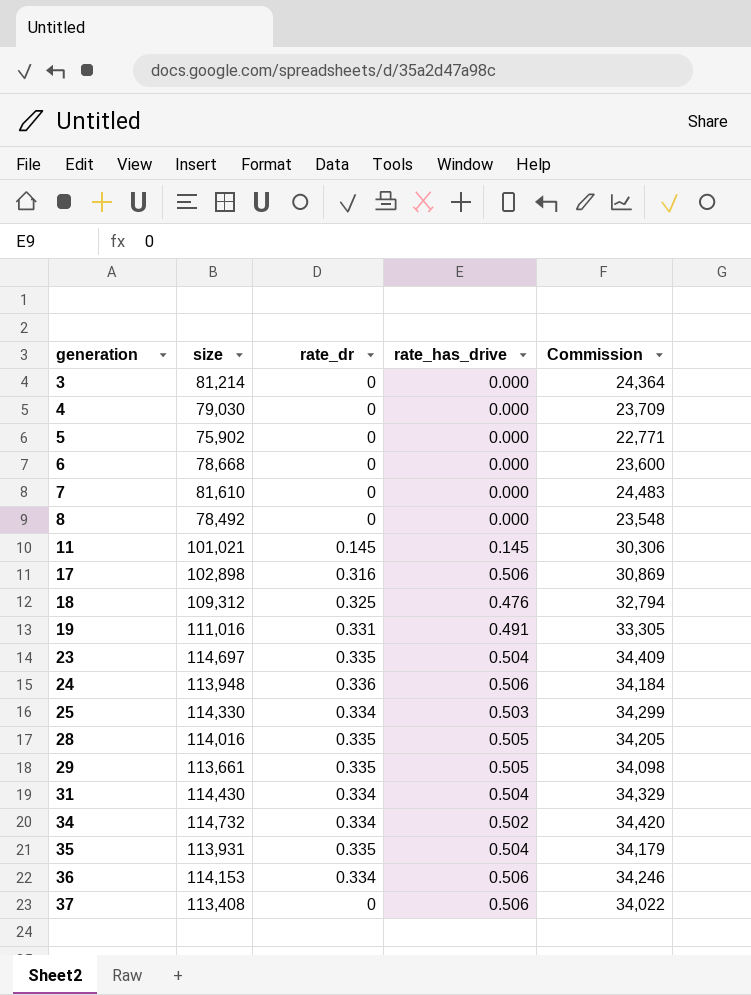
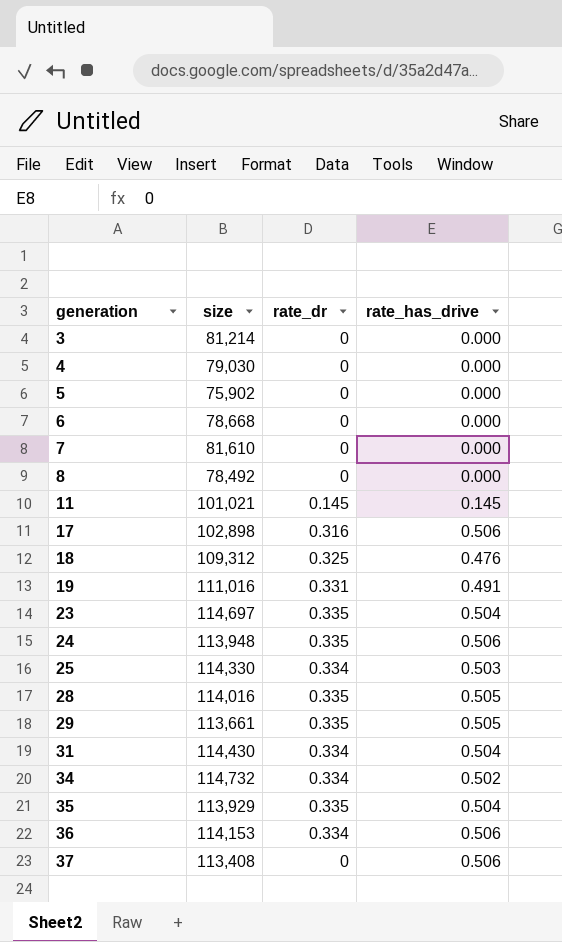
column Commission | formula: [size] * 0.3 -> none
24 | rate_dr: 0.336 -> 0.335
35 | size: 113,931 -> 113,929

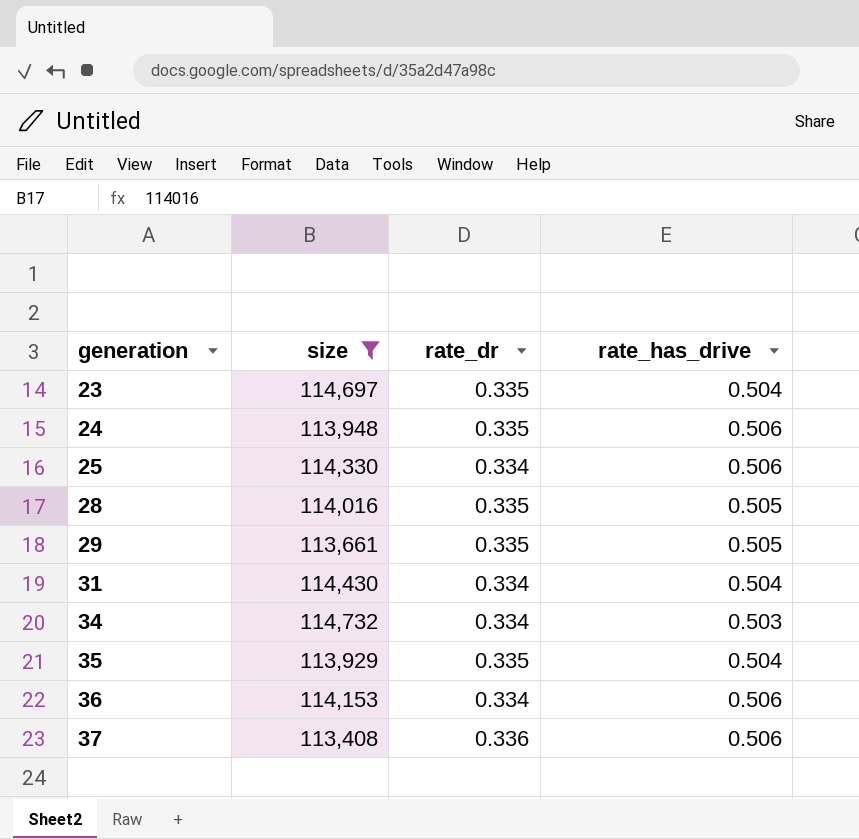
filter: none -> size >= 113,408
25 | rate_has_drive: 0.503 -> 0.506
34 | rate_has_drive: 0.502 -> 0.503
37 | rate_dr: 0 -> 0.336

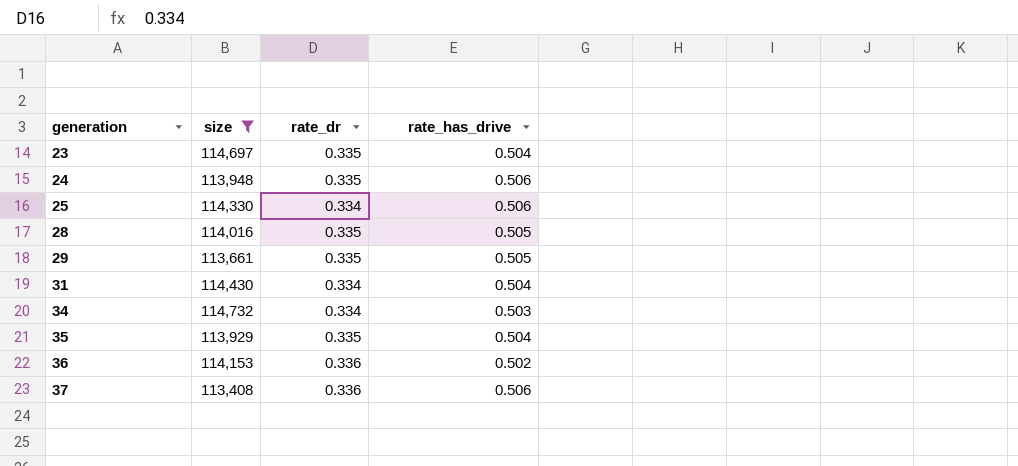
36 | rate_dr: 0.334 -> 0.336
36 | rate_has_drive: 0.506 -> 0.502

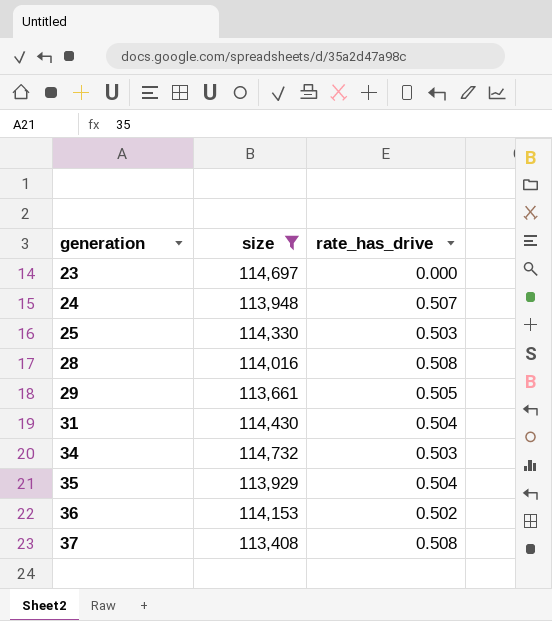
column rate_dr | position: 3 -> none
23 | rate_has_drive: 0.504 -> 0.000
24 | rate_has_drive: 0.506 -> 0.507
25 | rate_has_drive: 0.506 -> 0.503
28 | rate_has_drive: 0.505 -> 0.508
37 | rate_has_drive: 0.506 -> 0.508

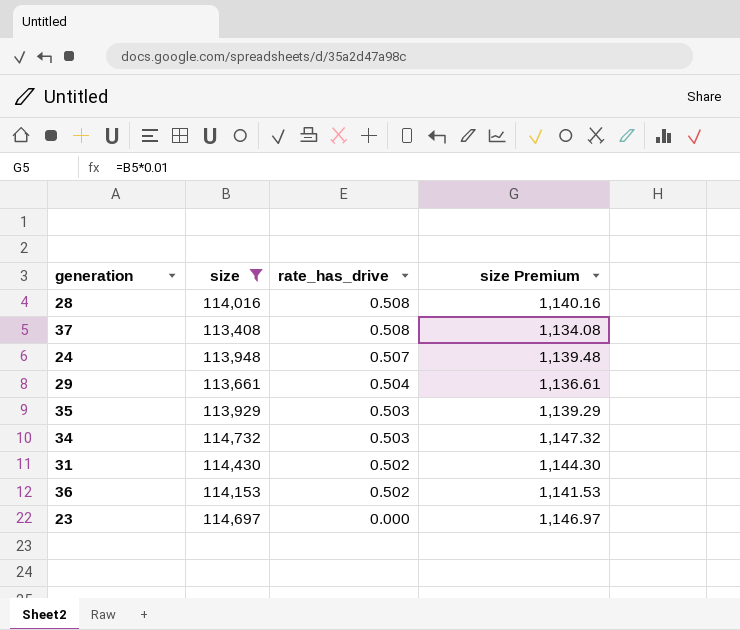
row order: generation ascending -> rate_has_drive descending
column size Premium | formula: none -> [size] * 0.01
row 25: 114,330 | 0.503 -> none
29 | rate_has_drive: 0.505 -> 0.504
35 | rate_has_drive: 0.504 -> 0.503
31 | rate_has_drive: 0.504 -> 0.502

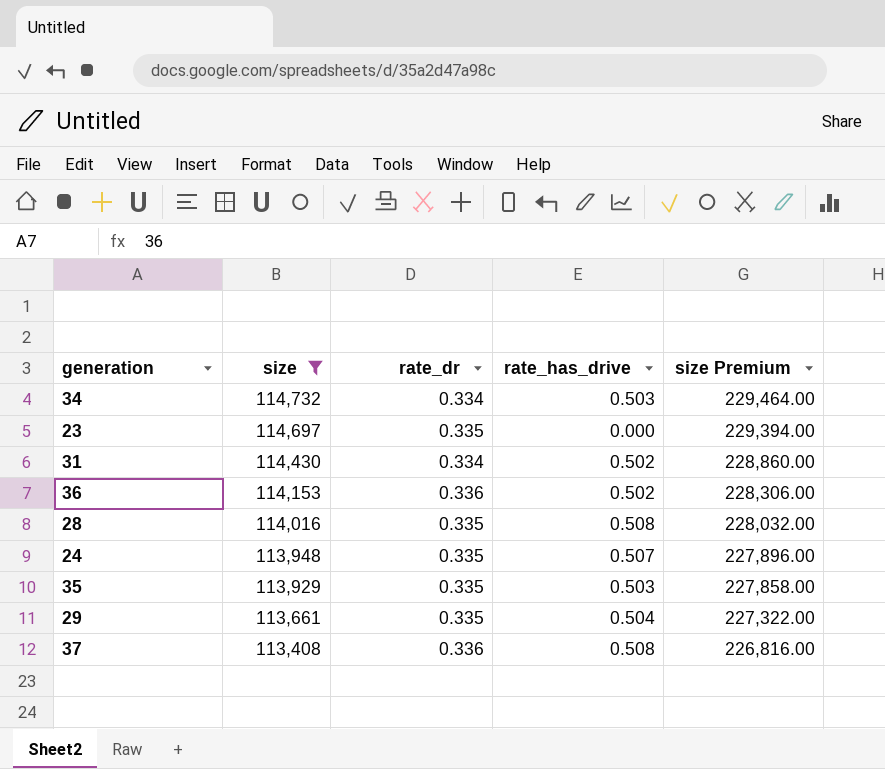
row order: rate_has_drive descending -> size descending
column rate_dr | position: none -> 3
column size Premium | formula: [size] * 0.01 -> [size] * 2

